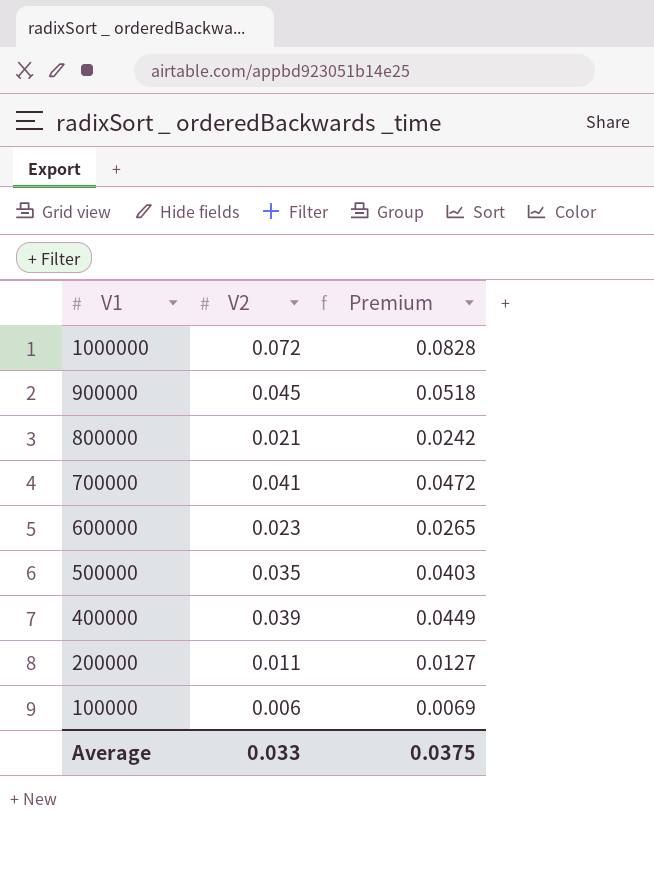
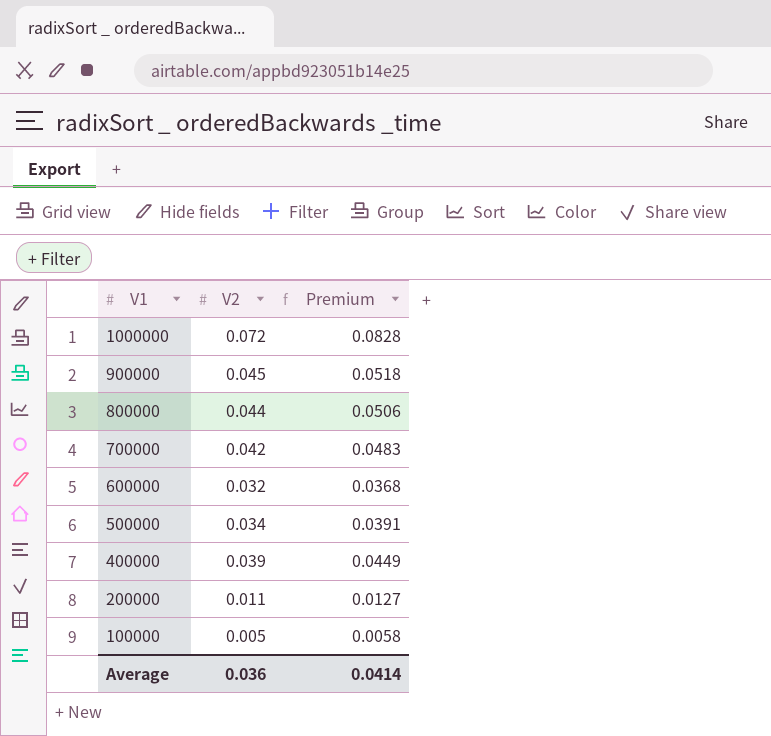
800000 | V2: 0.021 -> 0.044
800000 | Premium: 0.0242 -> 0.0506
700000 | V2: 0.041 -> 0.042
700000 | Premium: 0.0472 -> 0.0483
600000 | V2: 0.023 -> 0.032
600000 | Premium: 0.0265 -> 0.0368
500000 | V2: 0.035 -> 0.034
500000 | Premium: 0.0403 -> 0.0391
100000 | V2: 0.006 -> 0.005
100000 | Premium: 0.0069 -> 0.0058
Average | V2: 0.033 -> 0.036
Average | Premium: 0.0375 -> 0.0414

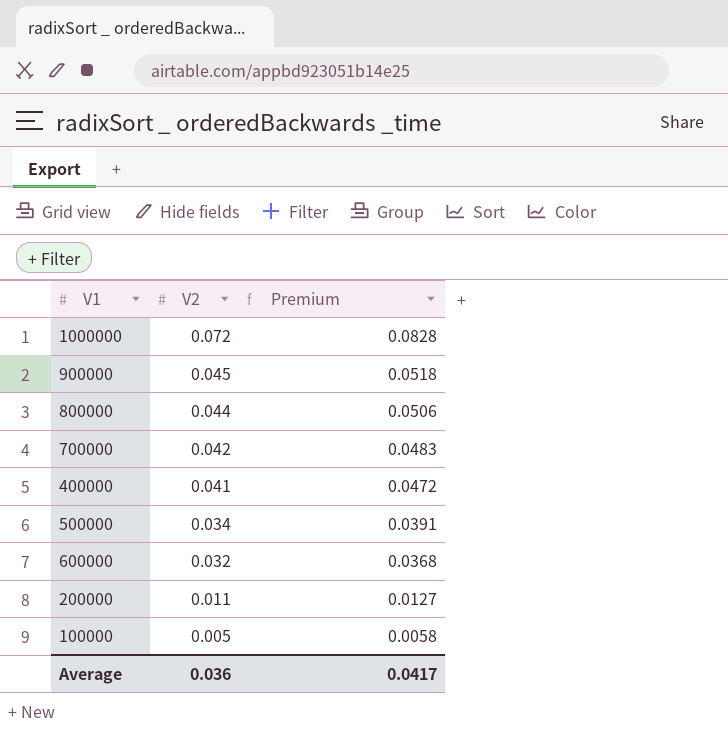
row order: V1 descending -> V2 descending
400000 | V2: 0.039 -> 0.041
400000 | Premium: 0.0449 -> 0.0472
Average | Premium: 0.0414 -> 0.0417

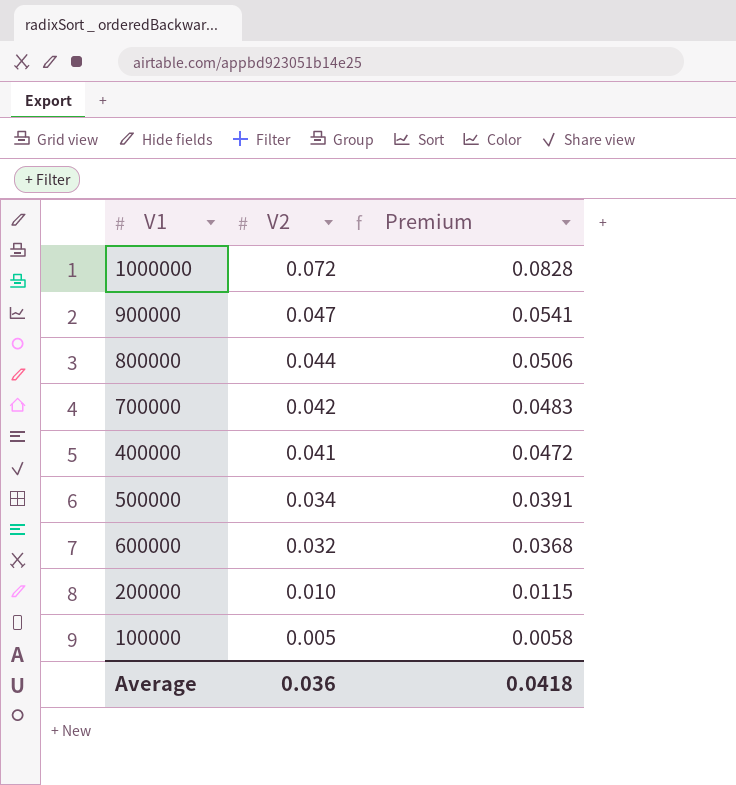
900000 | V2: 0.045 -> 0.047
900000 | Premium: 0.0518 -> 0.0541
200000 | V2: 0.011 -> 0.010
200000 | Premium: 0.0127 -> 0.0115
Average | Premium: 0.0417 -> 0.0418

